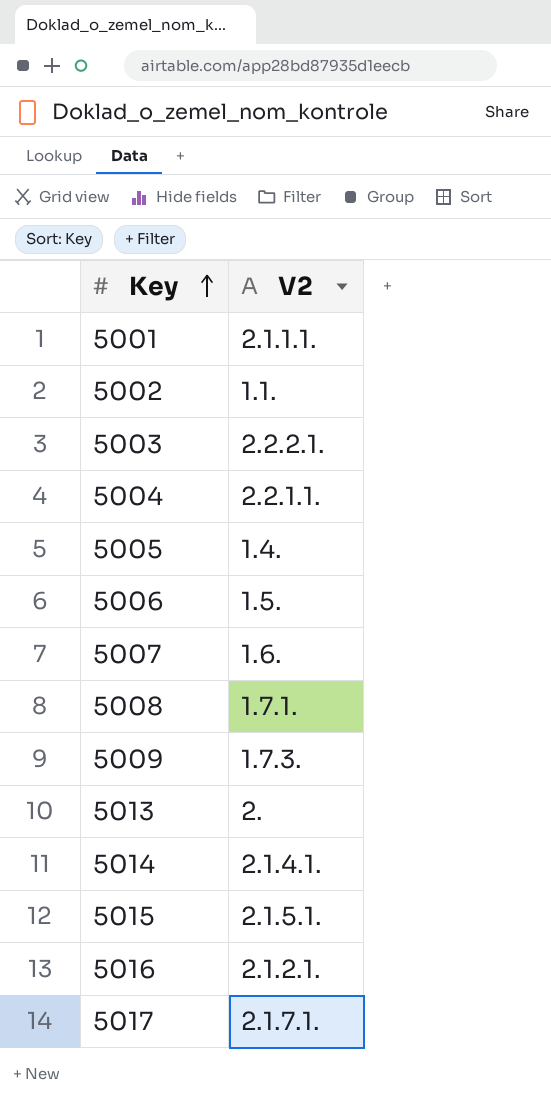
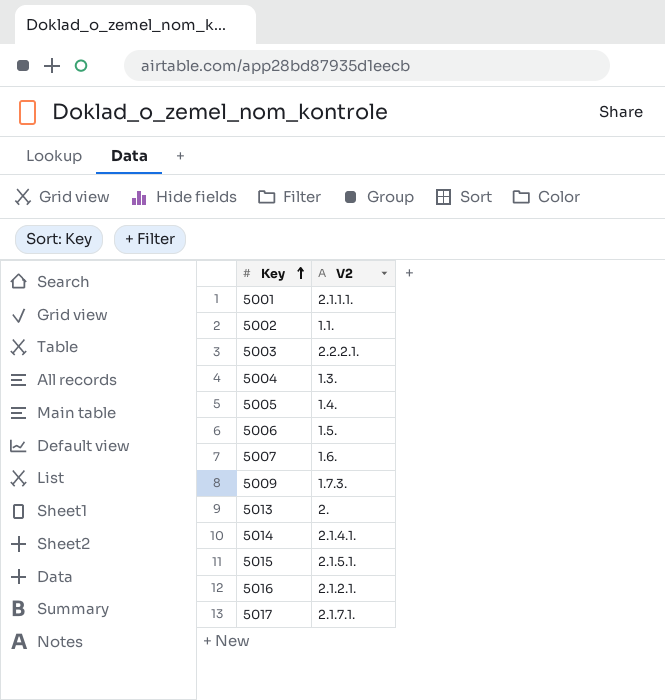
row 5008: 1.7.1. -> none
5004 | V2: 2.2.1.1. -> 1.3.

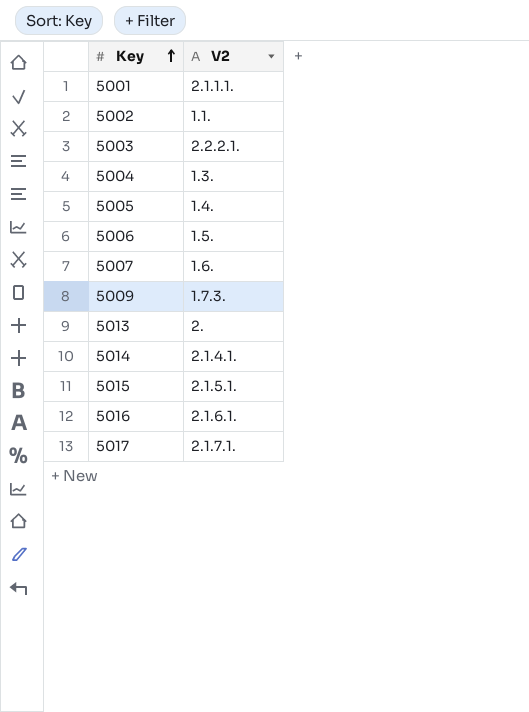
5016 | V2: 2.1.2.1. -> 2.1.6.1.

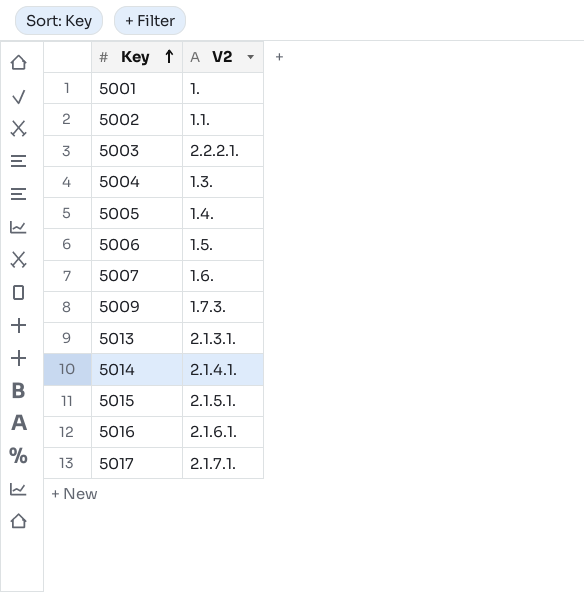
5001 | V2: 2.1.1.1. -> 1.
5013 | V2: 2. -> 2.1.3.1.

